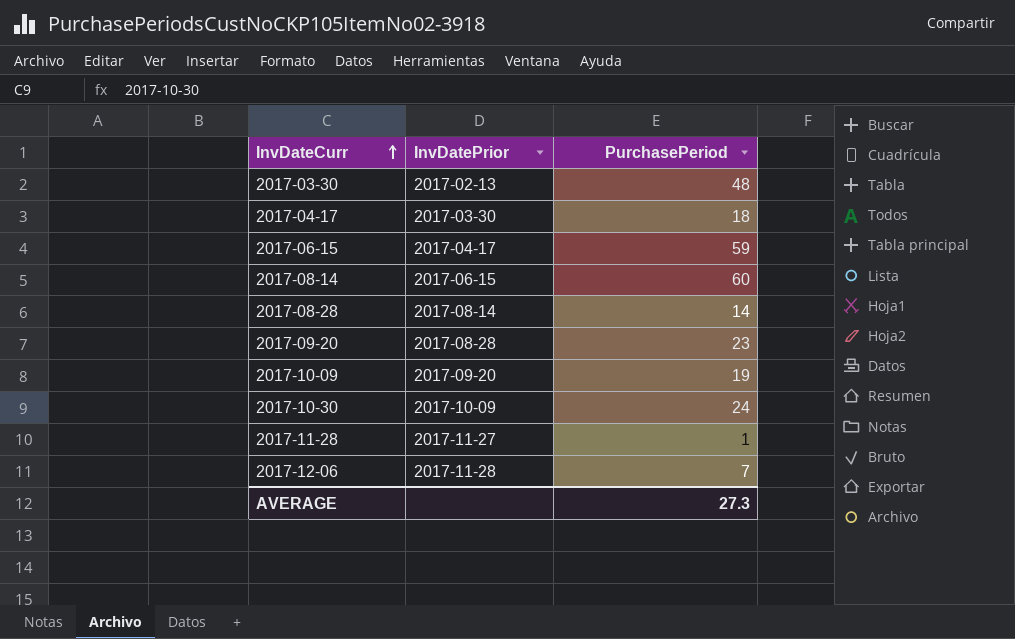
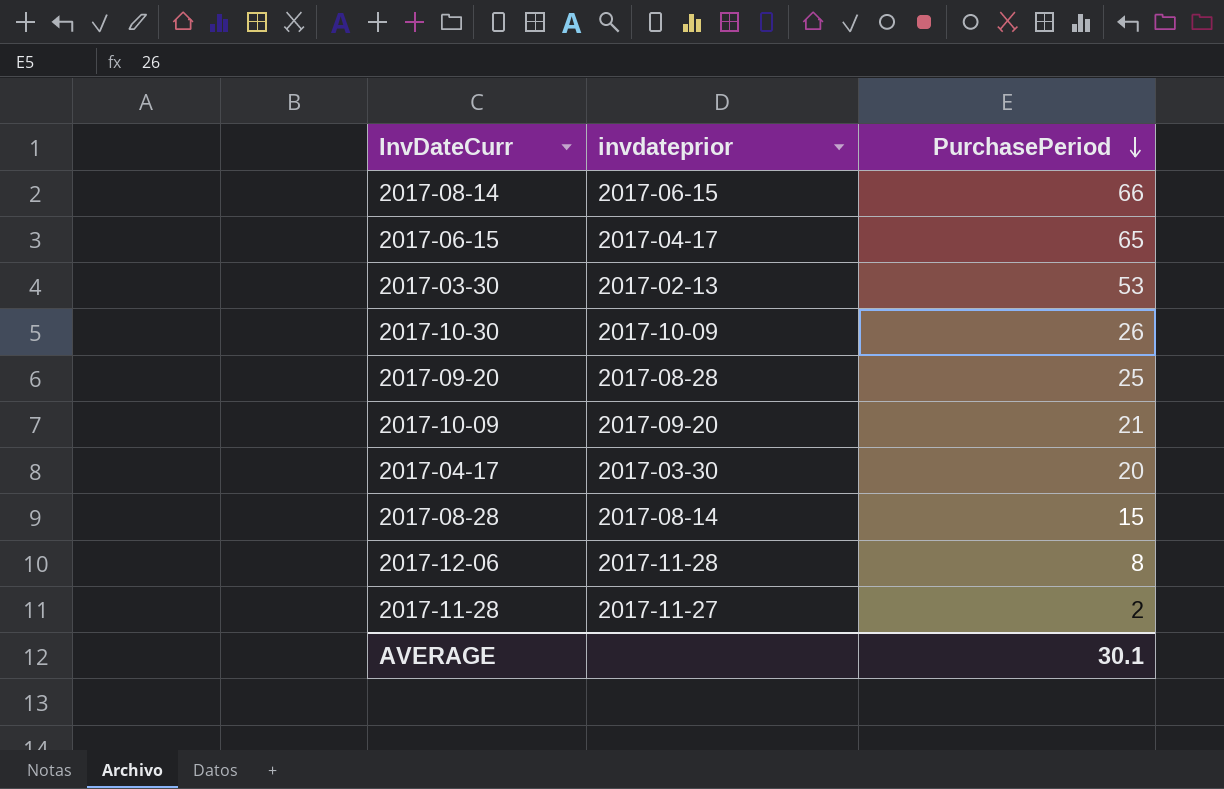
row order: InvDateCurr ascending -> PurchasePeriod descending
column name: InvDatePrior -> invdateprior
2017-08-14 | PurchasePeriod: 60 -> 66
2017-06-15 | PurchasePeriod: 59 -> 65
2017-03-30 | PurchasePeriod: 48 -> 53
2017-10-30 | PurchasePeriod: 24 -> 26
2017-09-20 | PurchasePeriod: 23 -> 25
2017-10-09 | PurchasePeriod: 19 -> 21
2017-04-17 | PurchasePeriod: 18 -> 20
2017-08-28 | PurchasePeriod: 14 -> 15
2017-12-06 | PurchasePeriod: 7 -> 8
2017-11-28 | PurchasePeriod: 1 -> 2
AVERAGE | PurchasePeriod: 27.3 -> 30.1

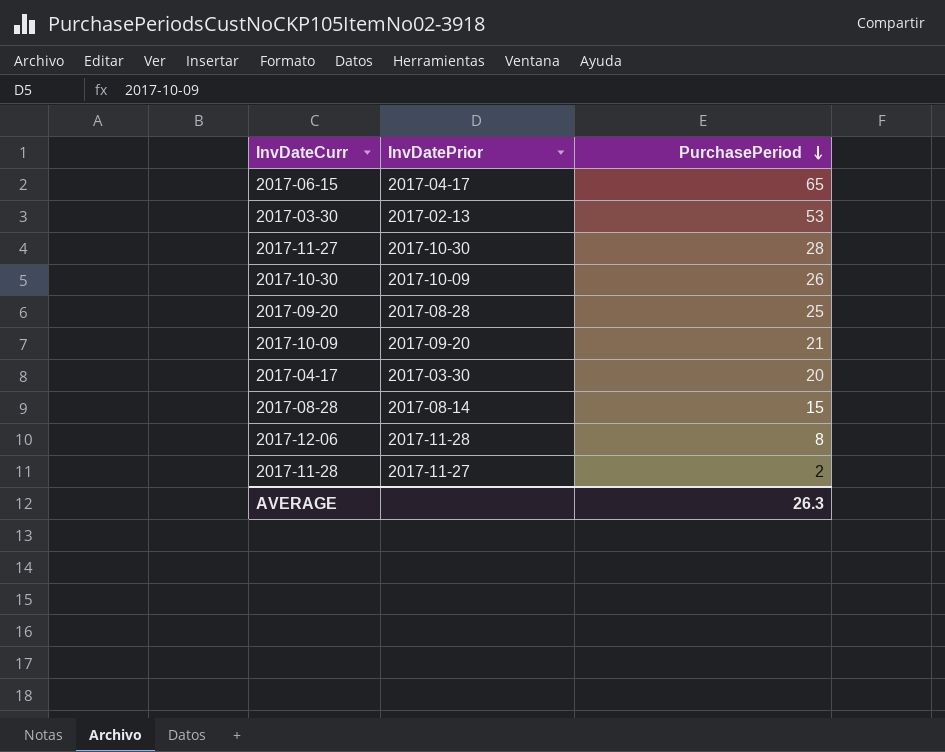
column name: invdateprior -> InvDatePrior
row 2017-08-14: 2017-06-15 | 66 -> none
row 2017-11-27: none -> 2017-10-30 | 28
AVERAGE | PurchasePeriod: 30.1 -> 26.3

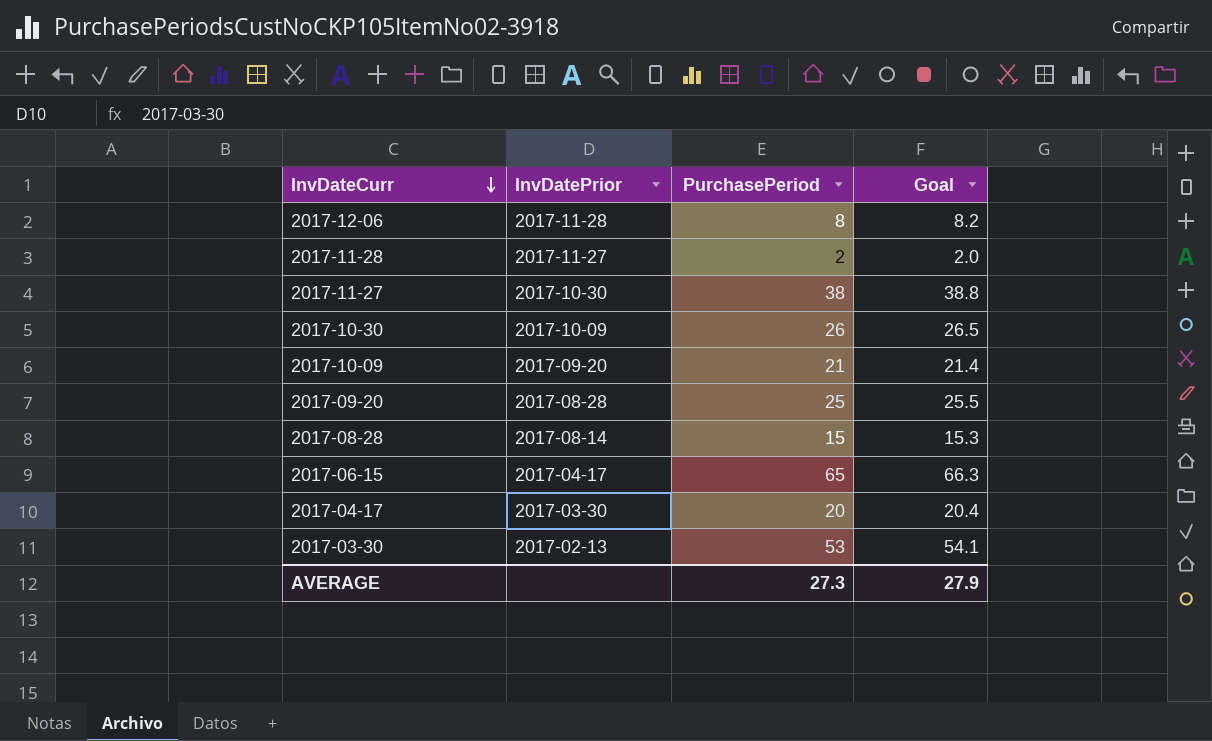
row order: PurchasePeriod descending -> InvDateCurr descending
column Goal | formula: none -> [PurchasePeriod] * 1.02
2017-11-27 | PurchasePeriod: 28 -> 38
AVERAGE | PurchasePeriod: 26.3 -> 27.3

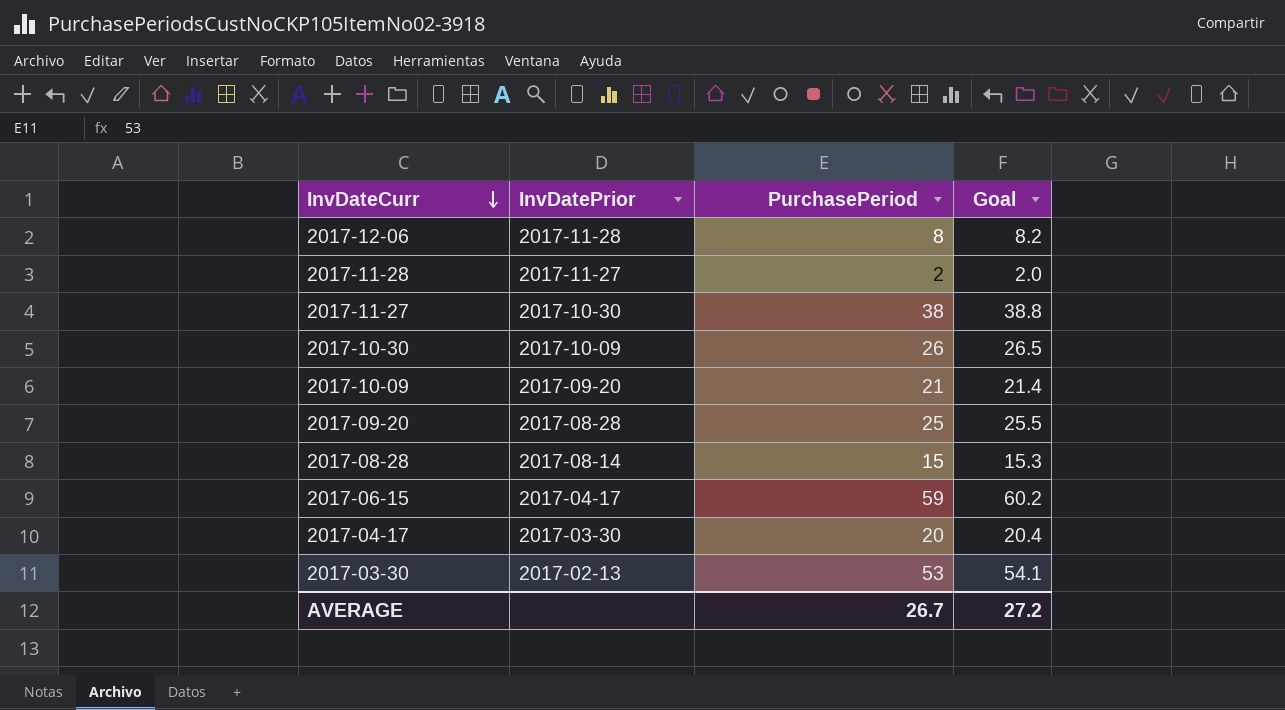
2017-06-15 | PurchasePeriod: 65 -> 59
2017-06-15 | Goal: 66.3 -> 60.2
AVERAGE | PurchasePeriod: 27.3 -> 26.7
AVERAGE | Goal: 27.9 -> 27.2

